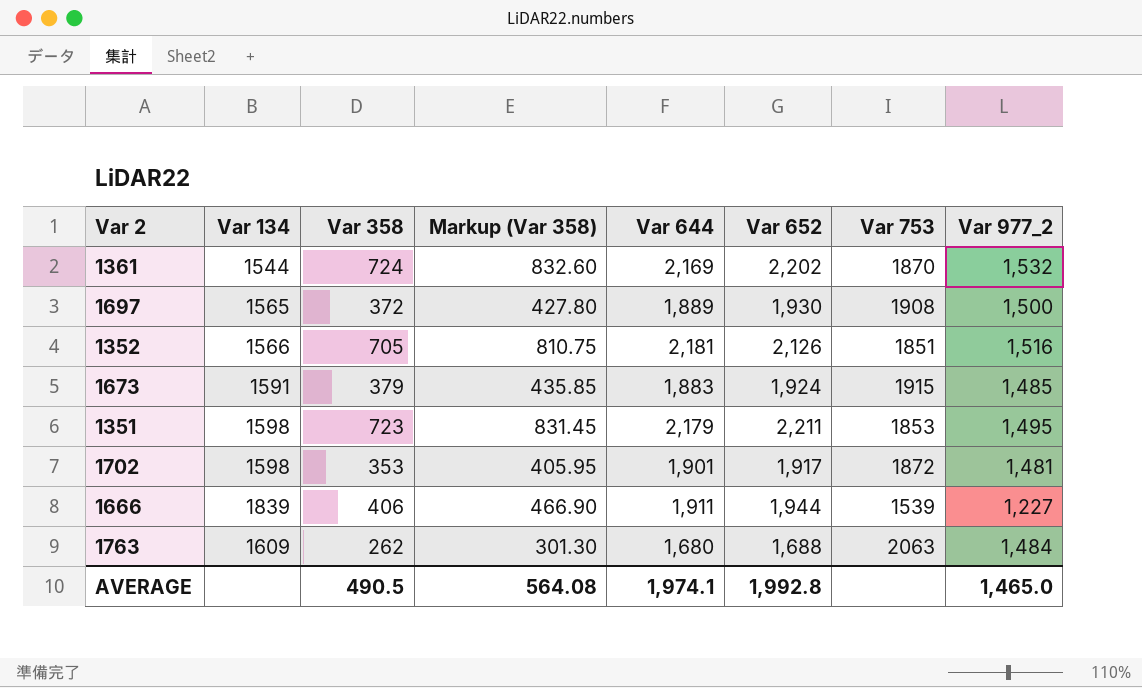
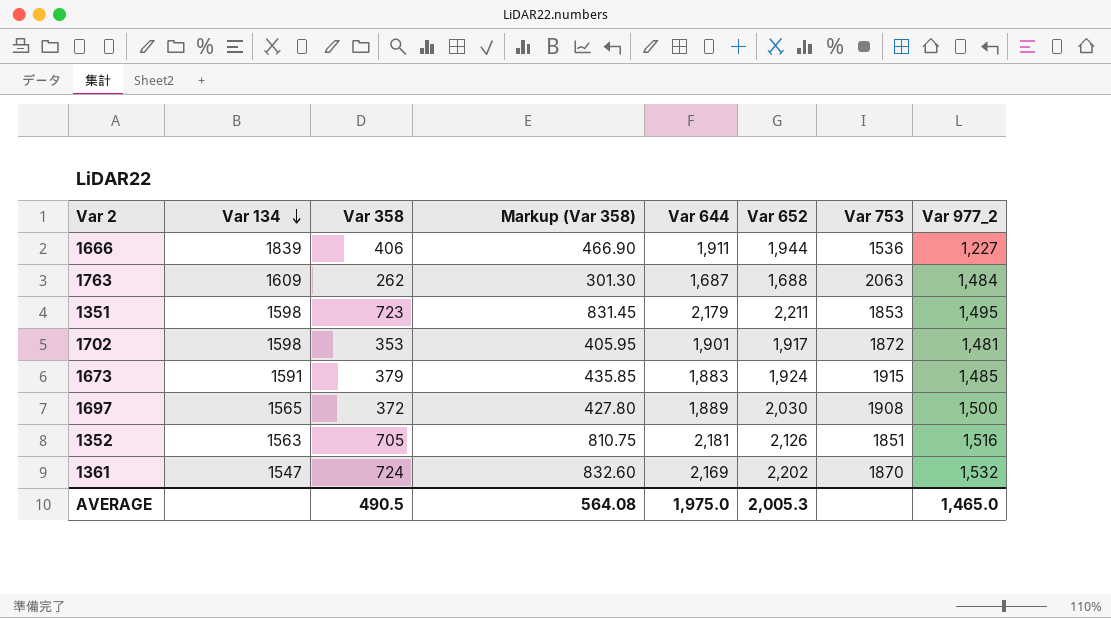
row order: none -> Var 134 descending
1666 | Var 753: 1539 -> 1536
1763 | Var 644: 1,680 -> 1,687
1697 | Var 652: 1,930 -> 2,030
1352 | Var 134: 1566 -> 1563
1361 | Var 134: 1544 -> 1547
AVERAGE | Var 644: 1,974.1 -> 1,975.0
AVERAGE | Var 652: 1,992.8 -> 2,005.3

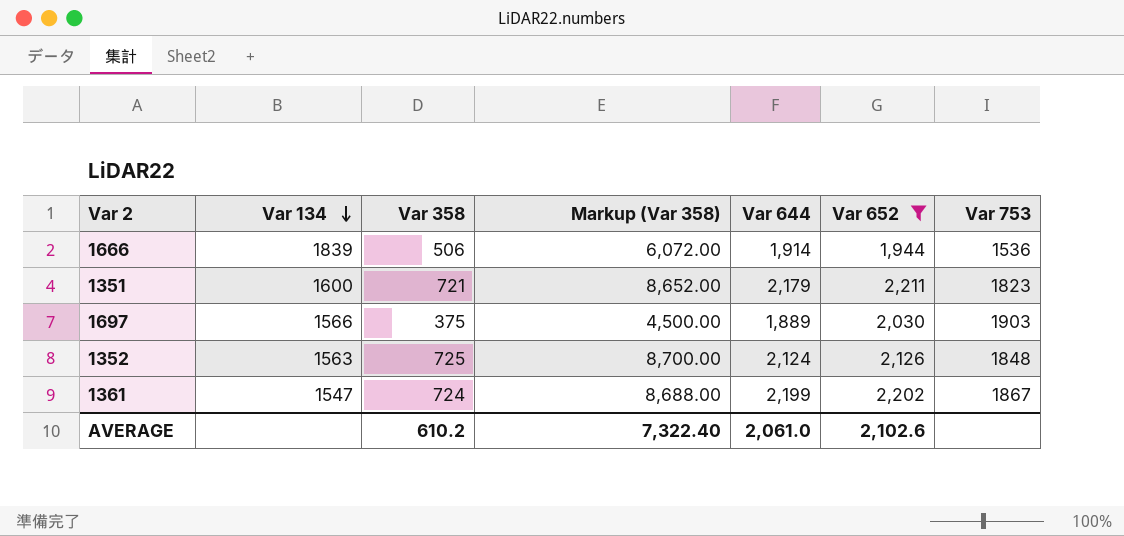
filter: none -> Var 652 >= 1,944
column Var 977_2 | position: 8 -> none
column Markup (Var 358) | formula: [Var 358] * 1.15 -> [Var 358] * 12
1666 | Var 358: 406 -> 506
1666 | Var 644: 1,911 -> 1,914
1351 | Var 134: 1598 -> 1600
1351 | Var 358: 723 -> 721
1351 | Var 753: 1853 -> 1823
1697 | Var 134: 1565 -> 1566
1697 | Var 358: 372 -> 375
1697 | Var 753: 1908 -> 1903
1352 | Var 358: 705 -> 725
1352 | Var 644: 2,181 -> 2,124
1352 | Var 753: 1851 -> 1848
1361 | Var 644: 2,169 -> 2,199
1361 | Var 753: 1870 -> 1867
AVERAGE | Var 358: 490.5 -> 610.2
AVERAGE | Markup (Var 358): 564.08 -> 7,322.40
AVERAGE | Var 644: 1,975.0 -> 2,061.0
AVERAGE | Var 652: 2,005.3 -> 2,102.6

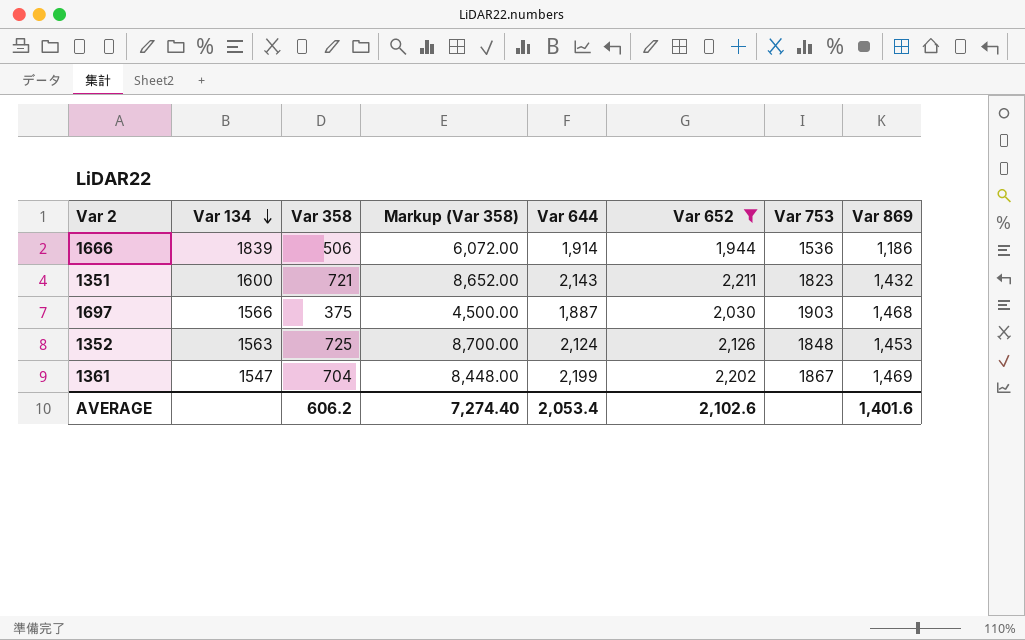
column Var 869 | position: none -> 8
1351 | Var 644: 2,179 -> 2,143
1697 | Var 644: 1,889 -> 1,887
1361 | Var 358: 724 -> 704
1361 | Markup (Var 358): 8,688.00 -> 8,448.00
AVERAGE | Var 358: 610.2 -> 606.2
AVERAGE | Markup (Var 358): 7,322.40 -> 7,274.40
AVERAGE | Var 644: 2,061.0 -> 2,053.4

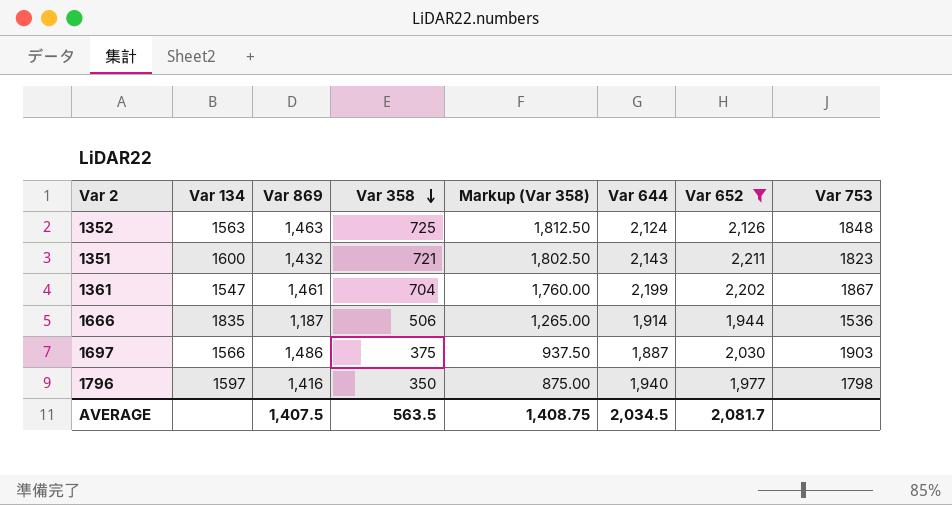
row order: Var 134 descending -> Var 358 descending
column Var 869 | position: 8 -> 3
column Markup (Var 358) | formula: [Var 358] * 12 -> [Var 358] * 2.5
1352 | Var 869: 1,453 -> 1,463
1361 | Var 869: 1,469 -> 1,461
1666 | Var 134: 1839 -> 1835
1666 | Var 869: 1,186 -> 1,187
1697 | Var 869: 1,468 -> 1,486
row 1796: none -> 1597 | 1,416 | 350 | 875.00 | 1,940 | 1,977 | 1798
AVERAGE | Var 869: 1,401.6 -> 1,407.5
AVERAGE | Var 358: 606.2 -> 563.5
AVERAGE | Markup (Var 358): 7,274.40 -> 1,408.75
AVERAGE | Var 644: 2,053.4 -> 2,034.5
AVERAGE | Var 652: 2,102.6 -> 2,081.7

